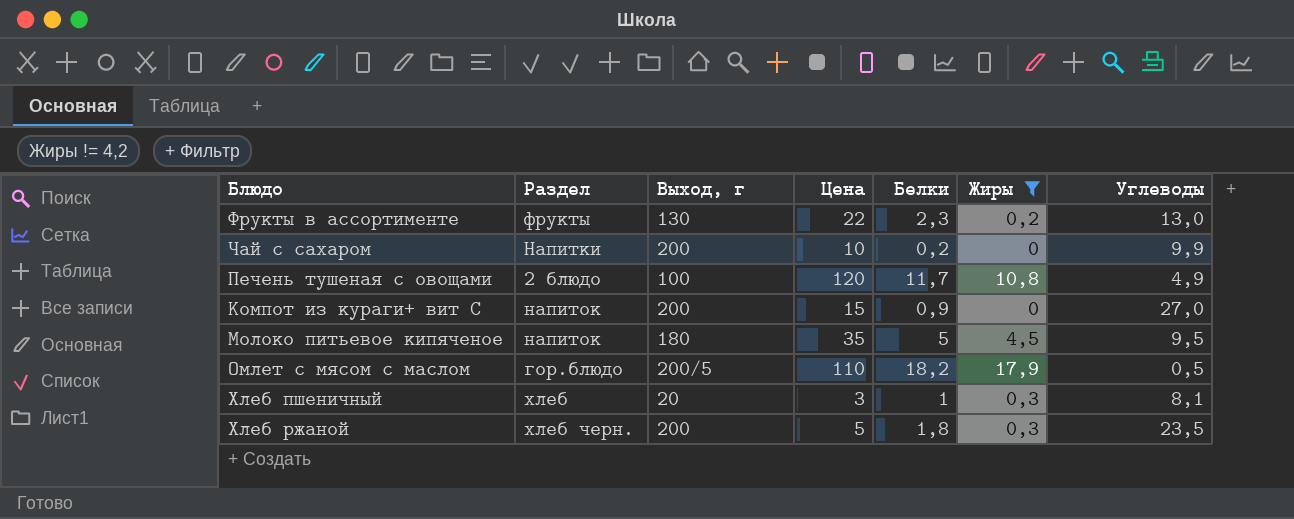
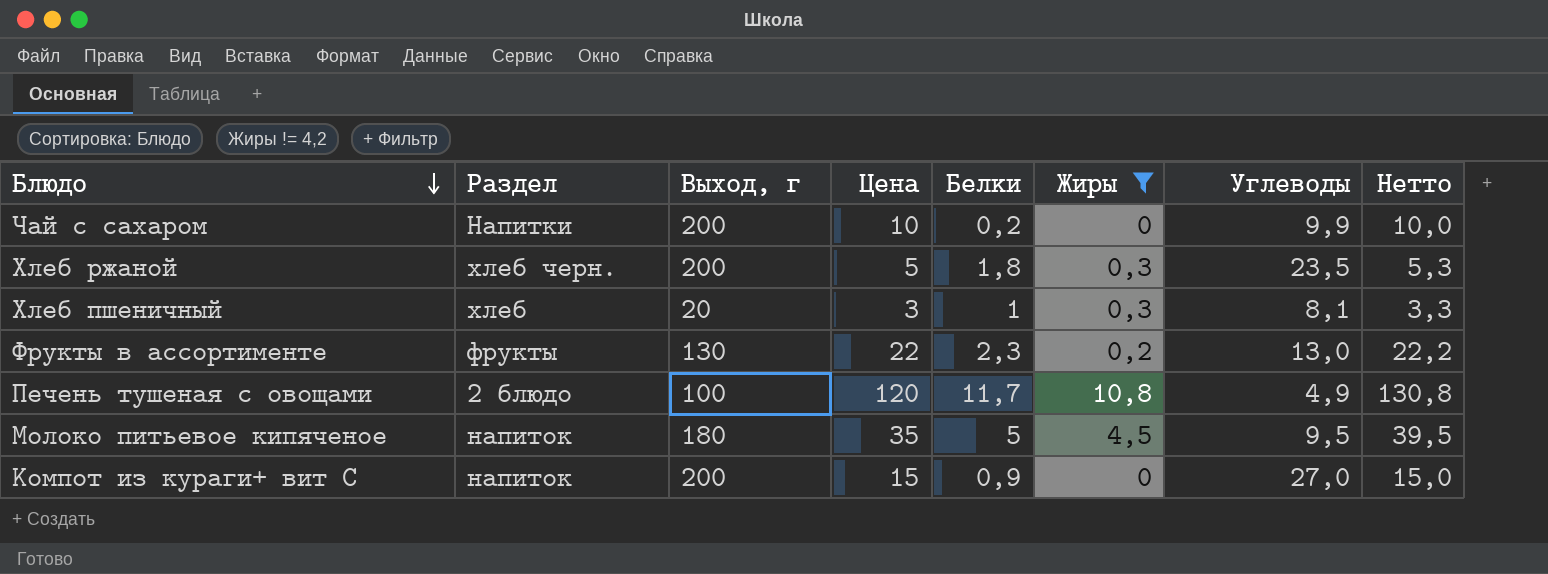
row order: none -> Блюдо descending
column Нетто | formula: none -> [Цена] + [Жиры]
row Омлет с мясом с маслом: гор.блюдо | 200/5 | 110 | 18,2 | 17,9 | 0,5 -> none

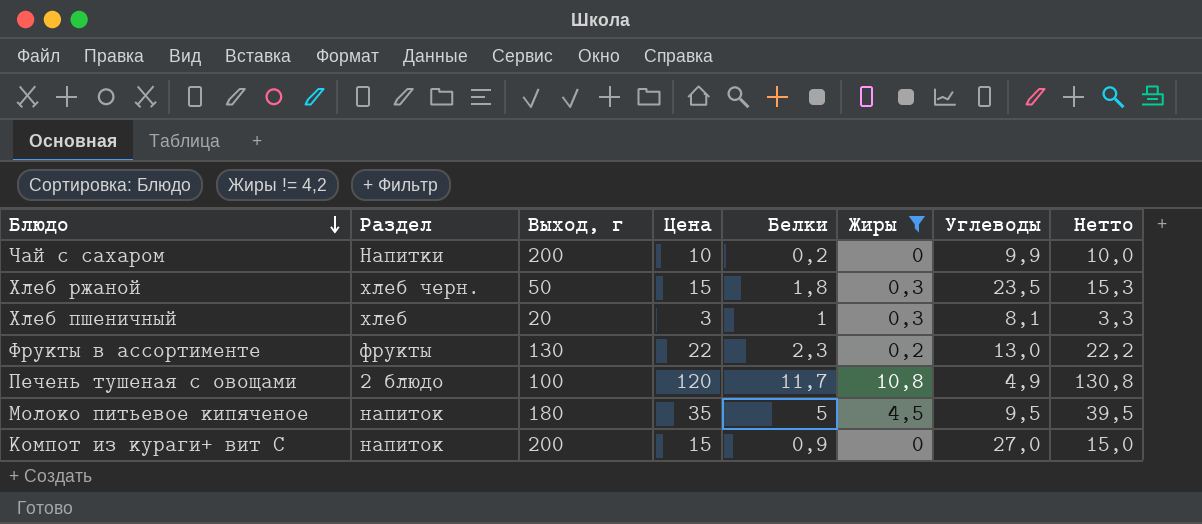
Хлеб ржаной | Выход, г: 200 -> 50
Хлеб ржаной | Цена: 5 -> 15
Хлеб ржаной | Нетто: 5,3 -> 15,3

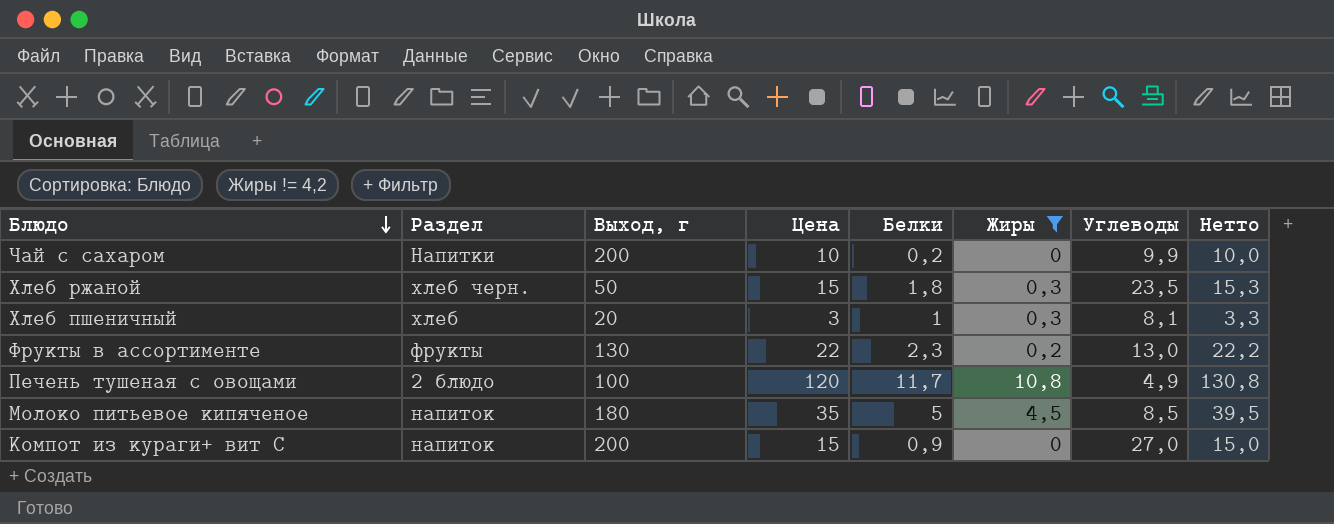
Молоко питьевое кипяченое | Углеводы: 9,5 -> 8,5

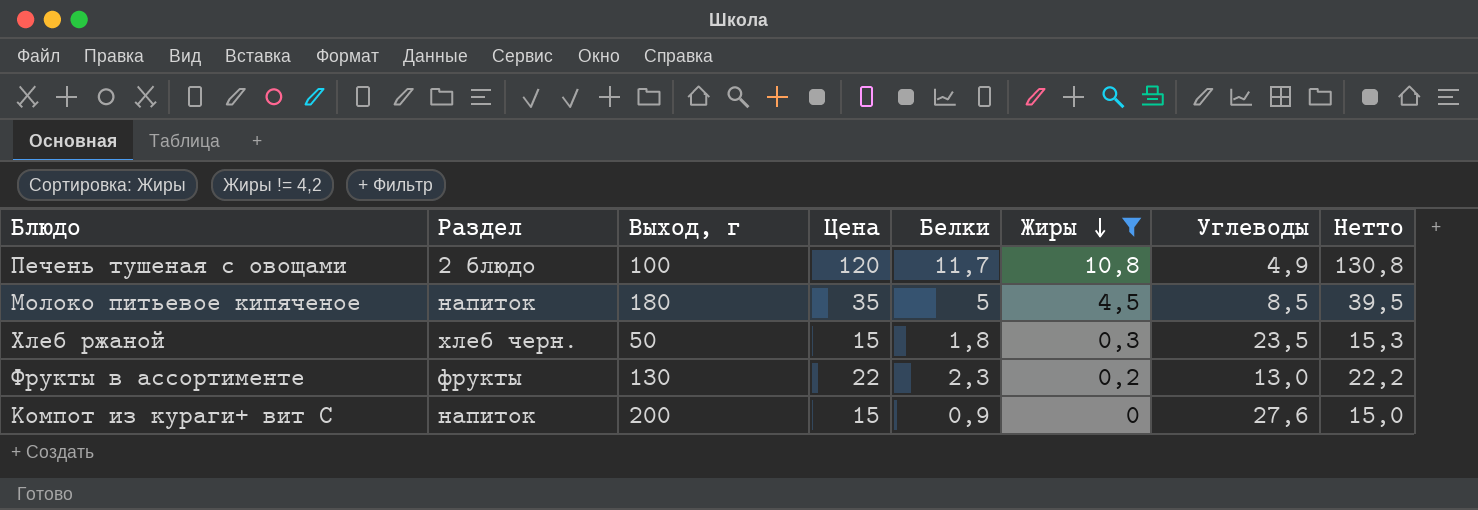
row order: Блюдо descending -> Жиры descending
row Чай с сахаром: Напитки | 200 | 10 | 0,2 | 0 | 9,9 | 10,0 -> none
row Хлеб пшеничный: хлеб | 20 | 3 | 1 | 0,3 | 8,1 | 3,3 -> none
Компот из кураги+ вит С | Углеводы: 27,0 -> 27,6

